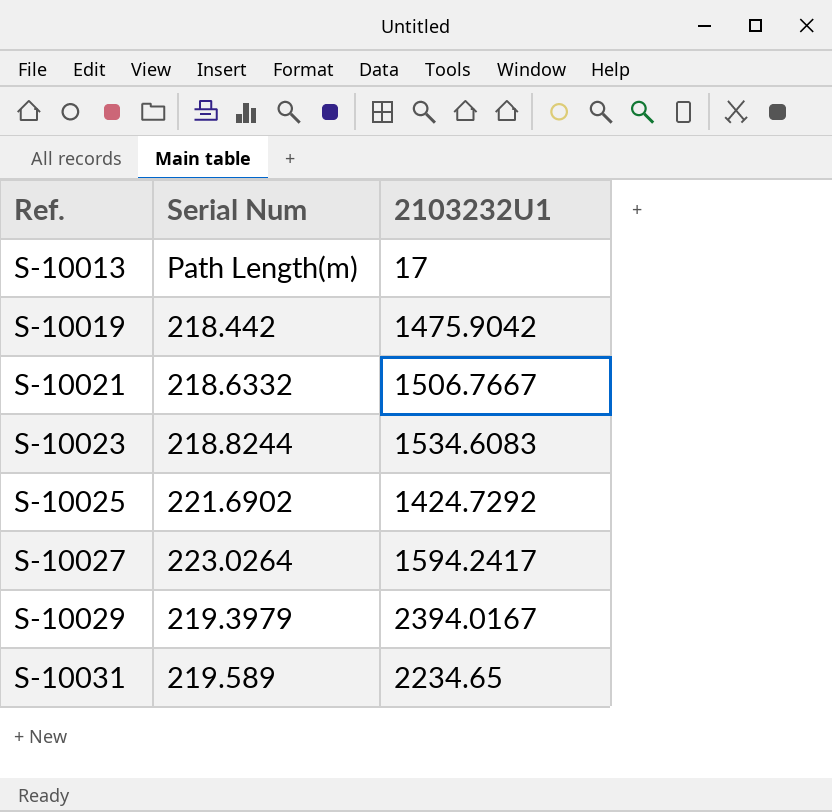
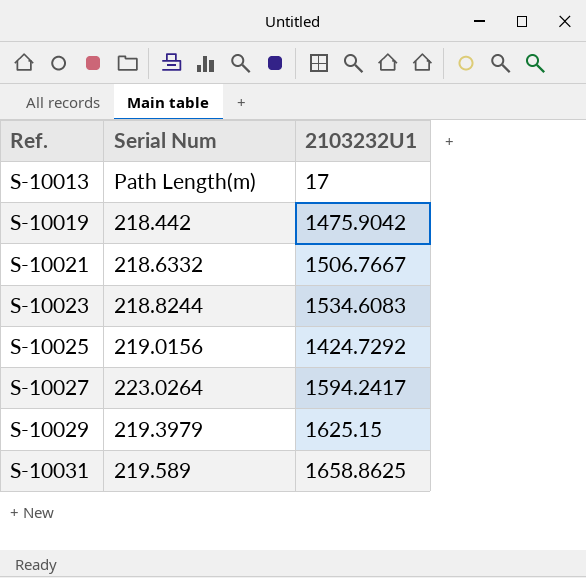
S-10025 | Serial Num: 221.6902 -> 219.0156
S-10029 | 2103232U1: 2394.0167 -> 1625.15
S-10031 | 2103232U1: 2234.65 -> 1658.8625

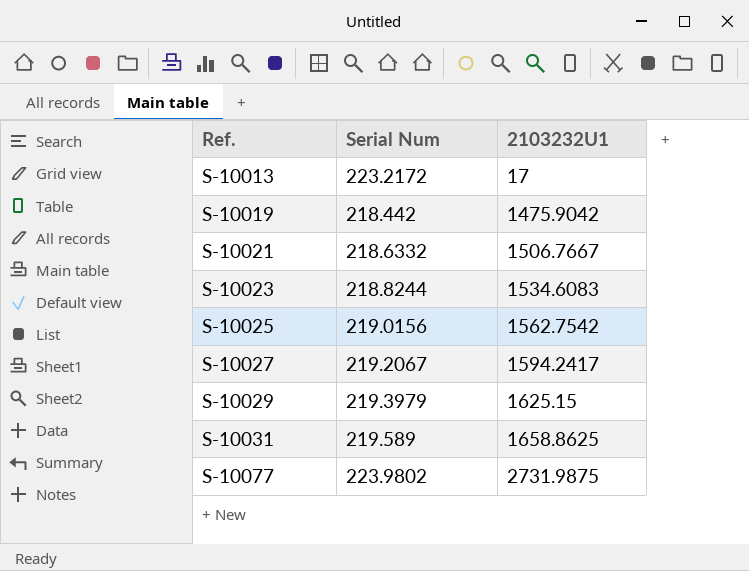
S-10013 | Serial Num: Path Length(m) -> 223.2172
S-10025 | 2103232U1: 1424.7292 -> 1562.7542
S-10027 | Serial Num: 223.0264 -> 219.2067
row S-10077: none -> 223.9802 | 2731.9875

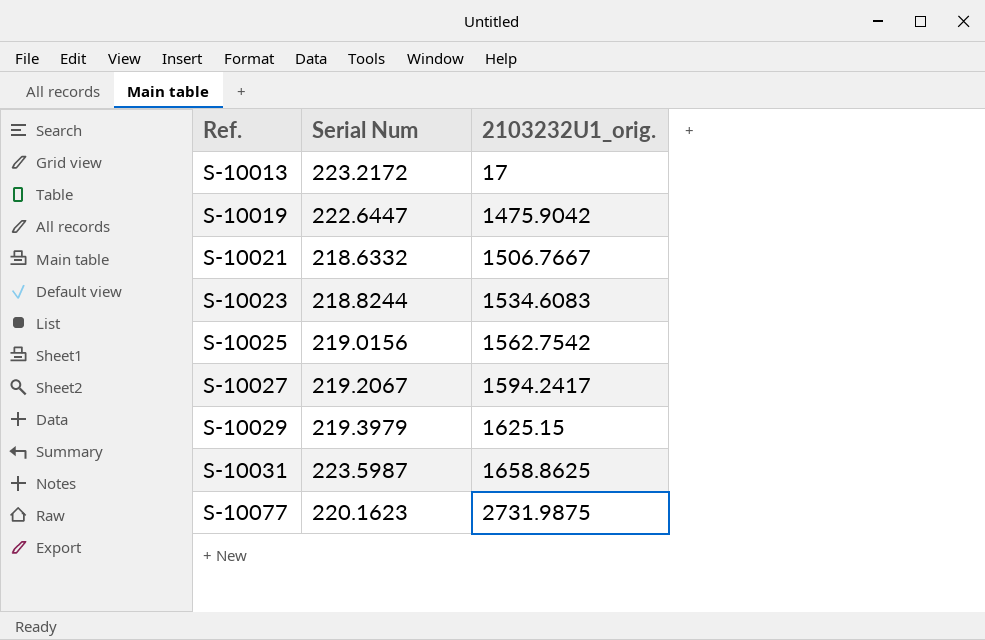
column name: 2103232U1 -> 2103232U1_orig.
S-10019 | Serial Num: 218.442 -> 222.6447
S-10031 | Serial Num: 219.589 -> 223.5987
S-10077 | Serial Num: 223.9802 -> 220.1623

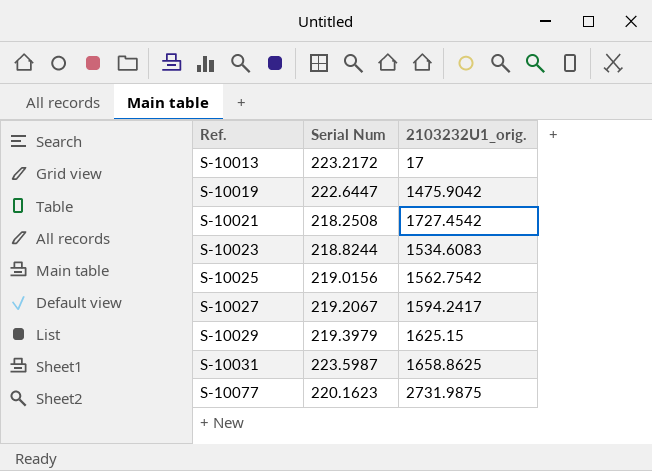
S-10021 | Serial Num: 218.6332 -> 218.2508
S-10021 | 2103232U1_orig.: 1506.7667 -> 1727.4542

